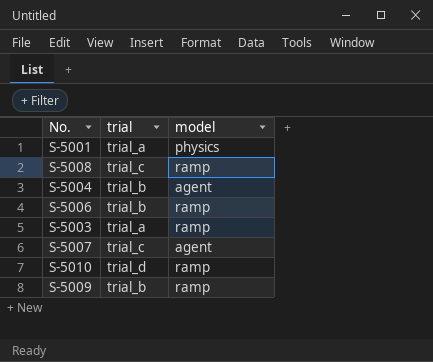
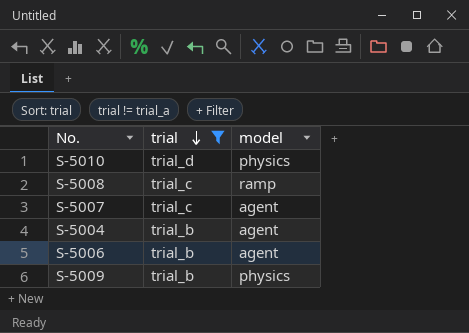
filter: none -> trial != trial_a
row order: none -> trial descending
S-5010 | model: ramp -> physics
S-5006 | model: ramp -> agent
S-5009 | model: ramp -> physics

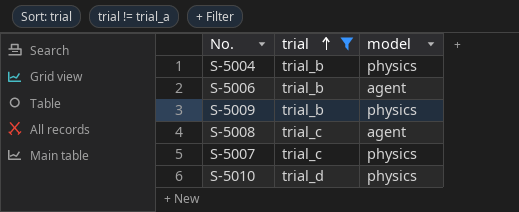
row order: trial descending -> trial ascending
S-5004 | model: agent -> physics
S-5008 | model: ramp -> agent
S-5007 | model: agent -> physics

